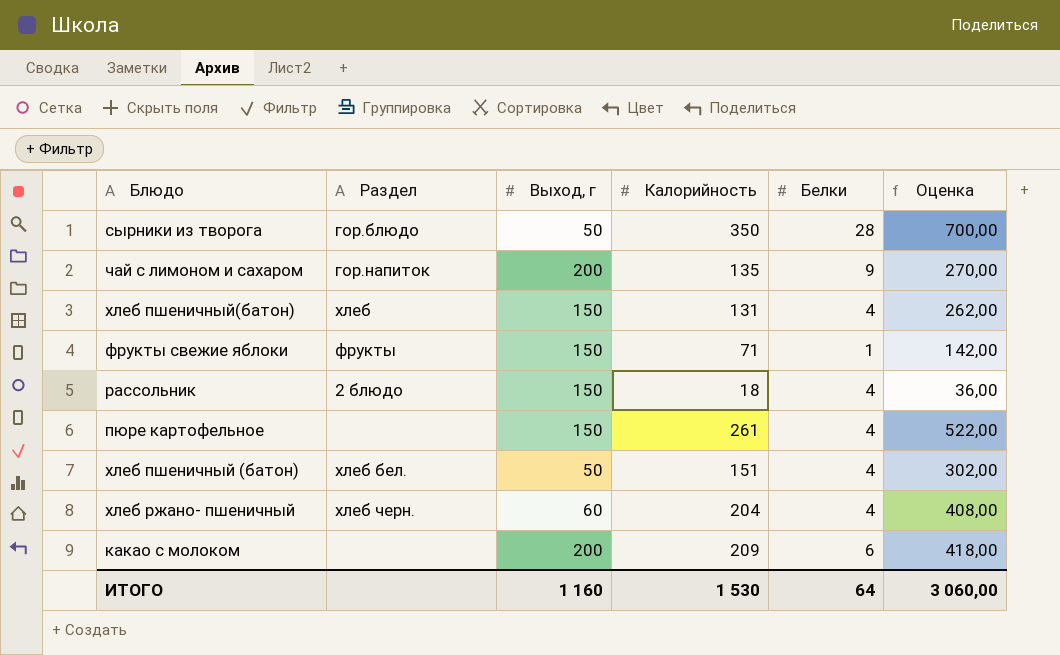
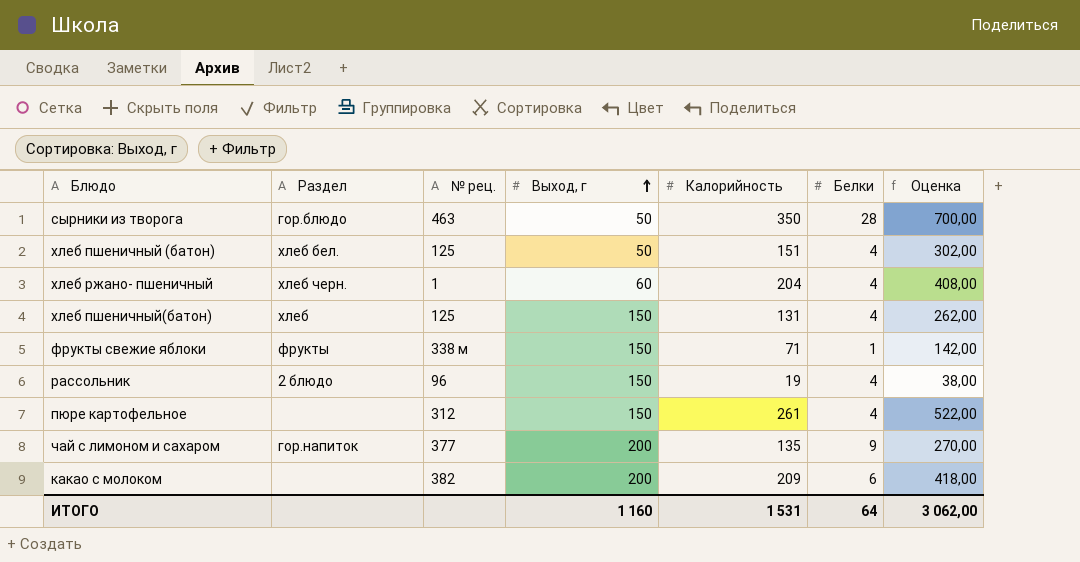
row order: none -> Выход, г ascending
column № рец. | position: none -> 3
рассольник | Калорийность: 18 -> 19
рассольник | Оценка: 36,00 -> 38,00
ИТОГО | Калорийность: 1 530 -> 1 531
ИТОГО | Оценка: 3 060,00 -> 3 062,00

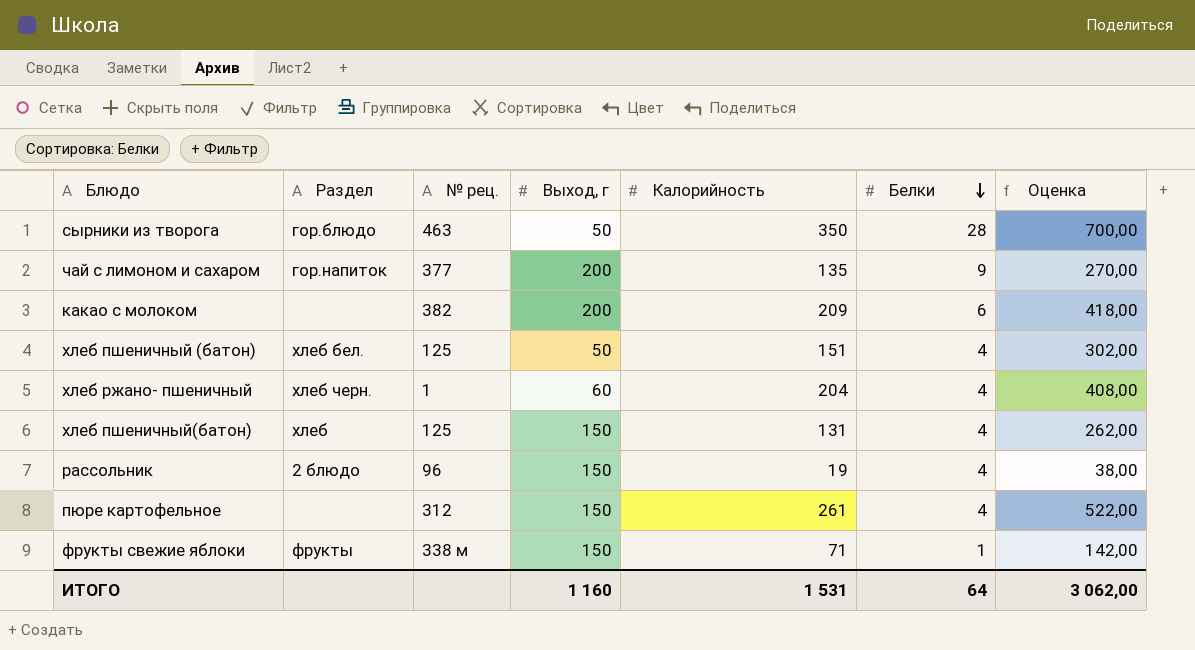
row order: Выход, г ascending -> Белки descending

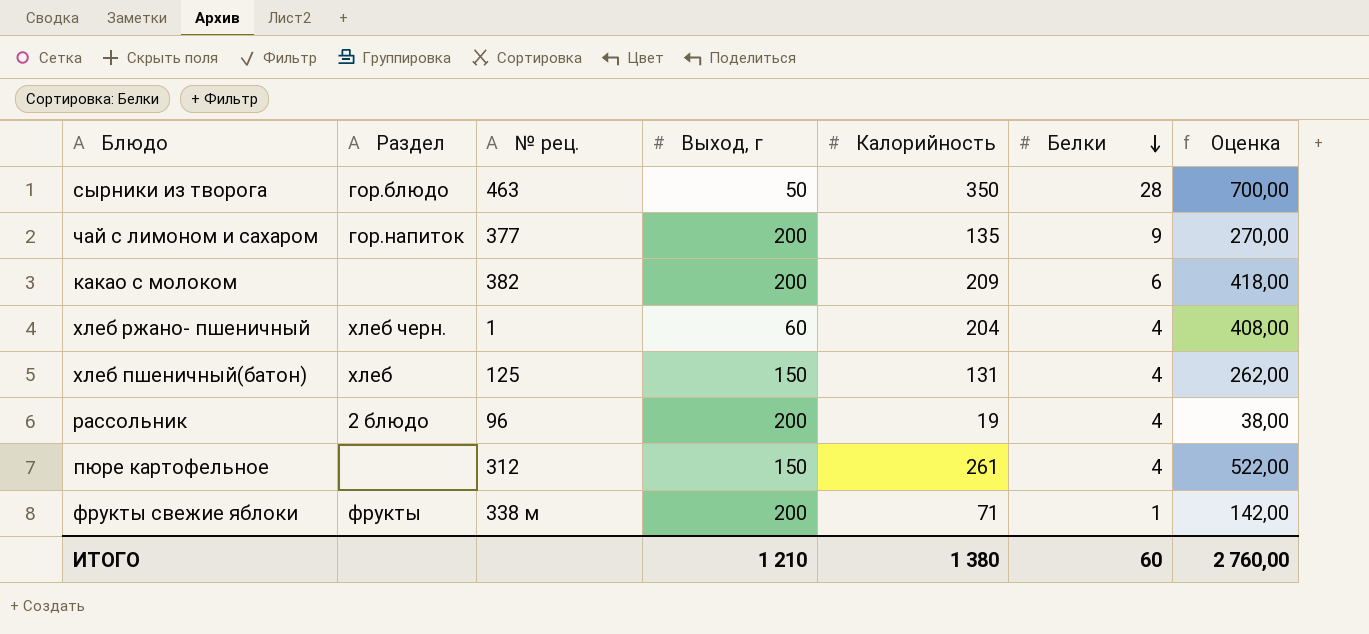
row хлеб пшеничный (батон): хлеб бел. | 125 | 50 | 151 | 4 | 302,00 -> none
рассольник | Выход, г: 150 -> 200
фрукты свежие яблоки | Выход, г: 150 -> 200
ИТОГО | Выход, г: 1 160 -> 1 210
ИТОГО | Калорийность: 1 531 -> 1 380
ИТОГО | Белки: 64 -> 60
ИТОГО | Оценка: 3 062,00 -> 2 760,00

